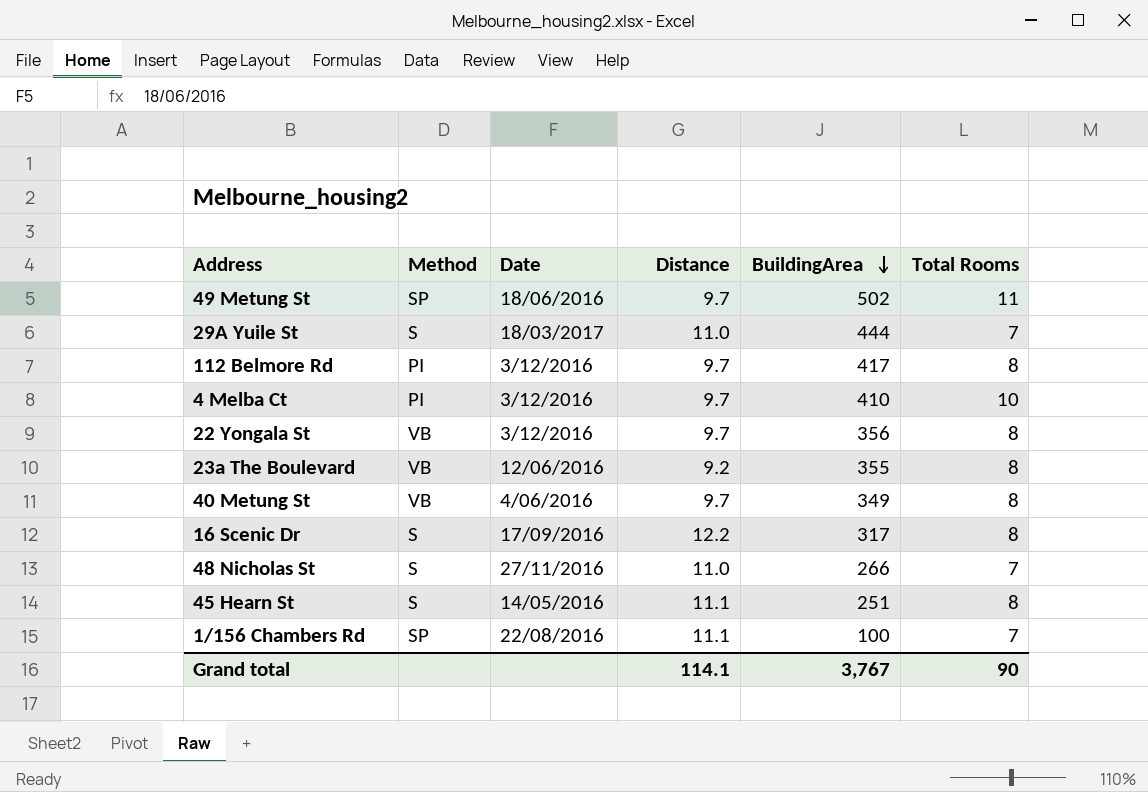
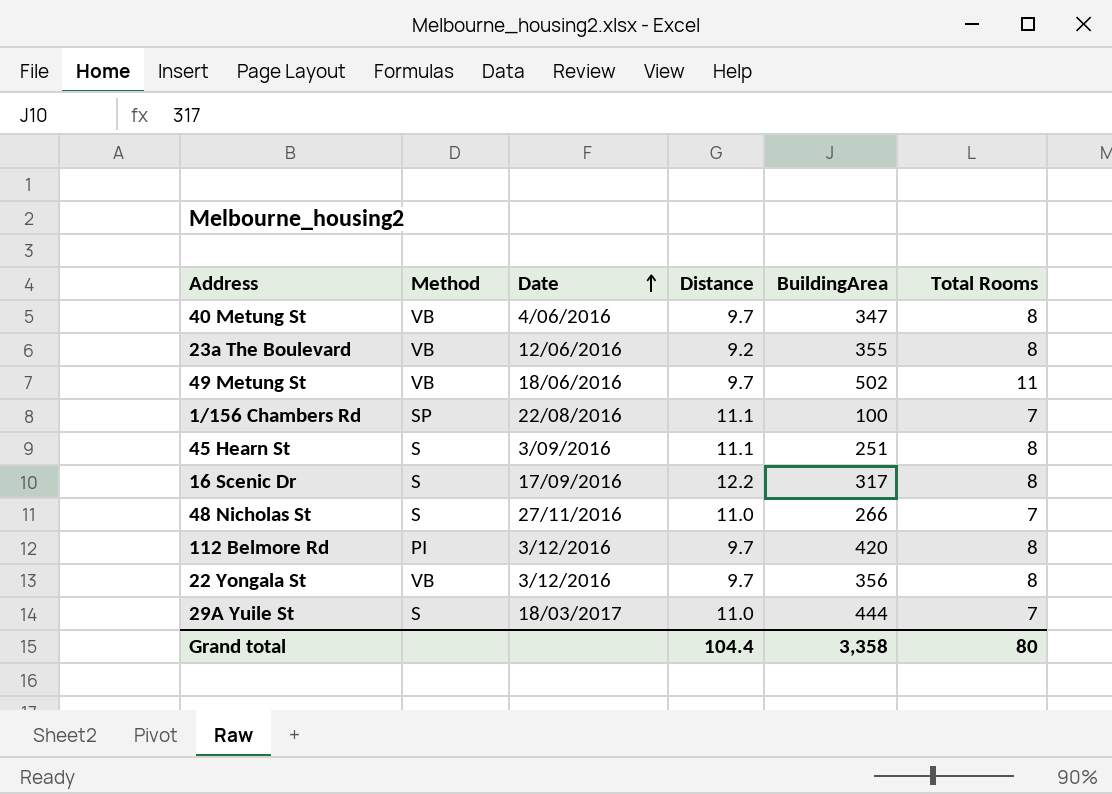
row order: BuildingArea descending -> Date ascending
row 4 Melba Ct: PI | 3/12/2016 | 9.7 | 410 | 10 -> none
40 Metung St | BuildingArea: 349 -> 347
49 Metung St | Method: SP -> VB
45 Hearn St | Date: 14/05/2016 -> 3/09/2016
112 Belmore Rd | BuildingArea: 417 -> 420
Grand total | Distance: 114.1 -> 104.4
Grand total | BuildingArea: 3,767 -> 3,358
Grand total | Total Rooms: 90 -> 80

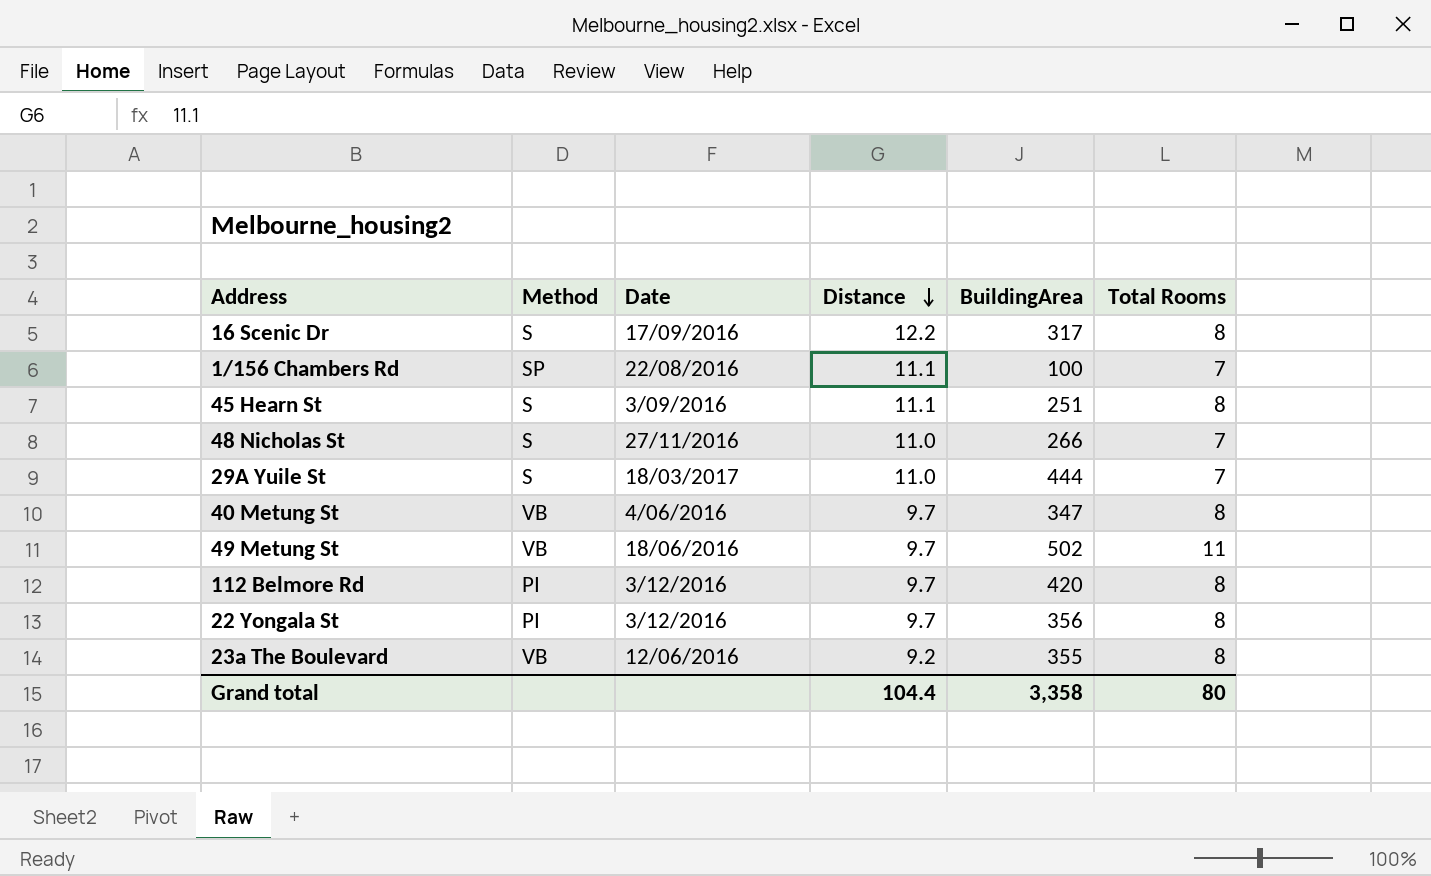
row order: Date ascending -> Distance descending
22 Yongala St | Method: VB -> PI

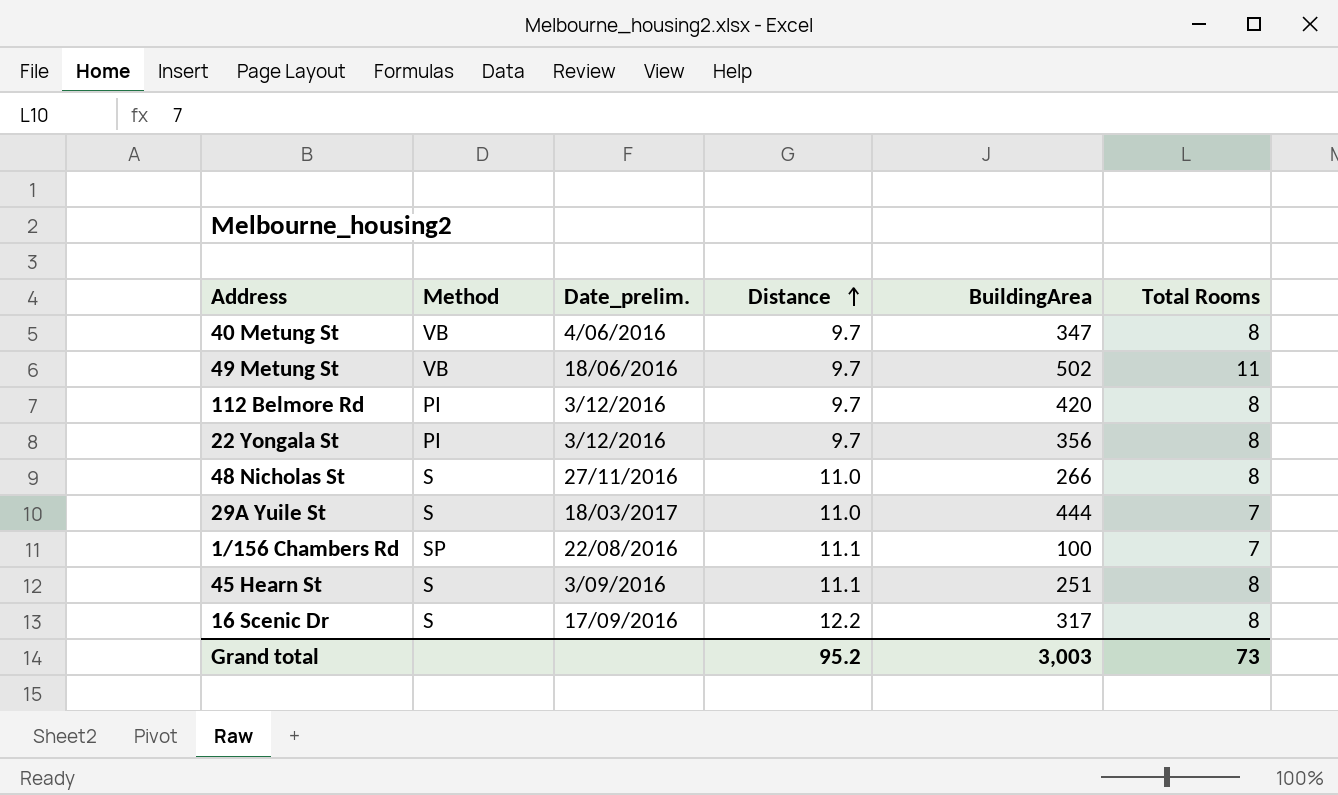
row order: Distance descending -> Distance ascending
column name: Date -> Date_prelim.
row 23a The Boulevard: VB | 12/06/2016 | 9.2 | 355 | 8 -> none
48 Nicholas St | Total Rooms: 7 -> 8
Grand total | Distance: 104.4 -> 95.2
Grand total | BuildingArea: 3,358 -> 3,003
Grand total | Total Rooms: 80 -> 73

